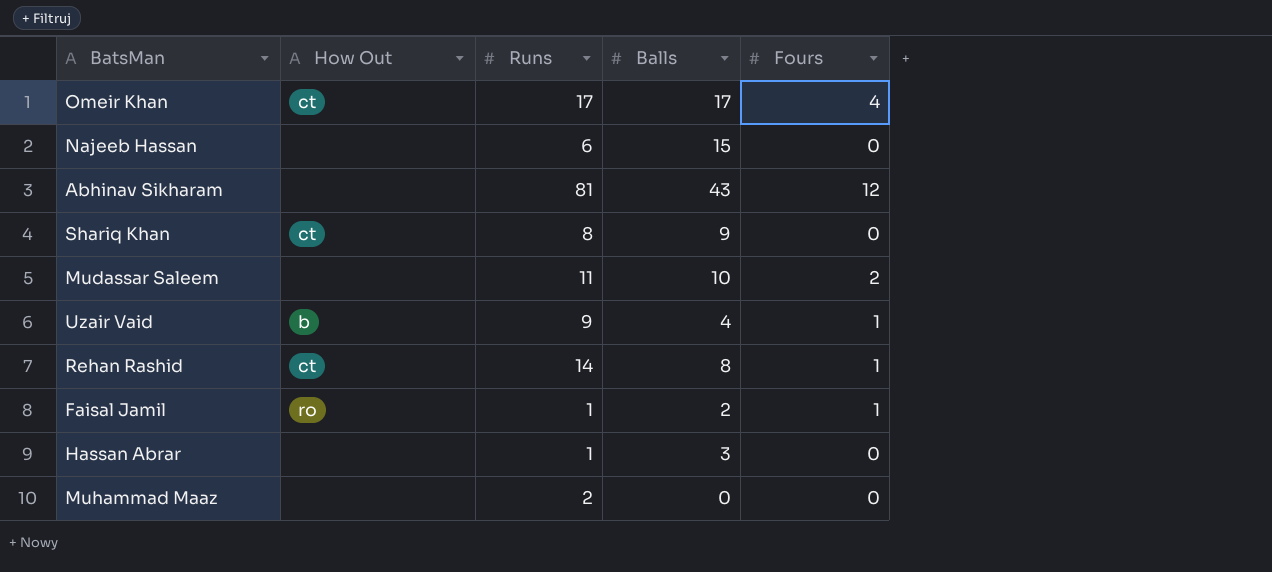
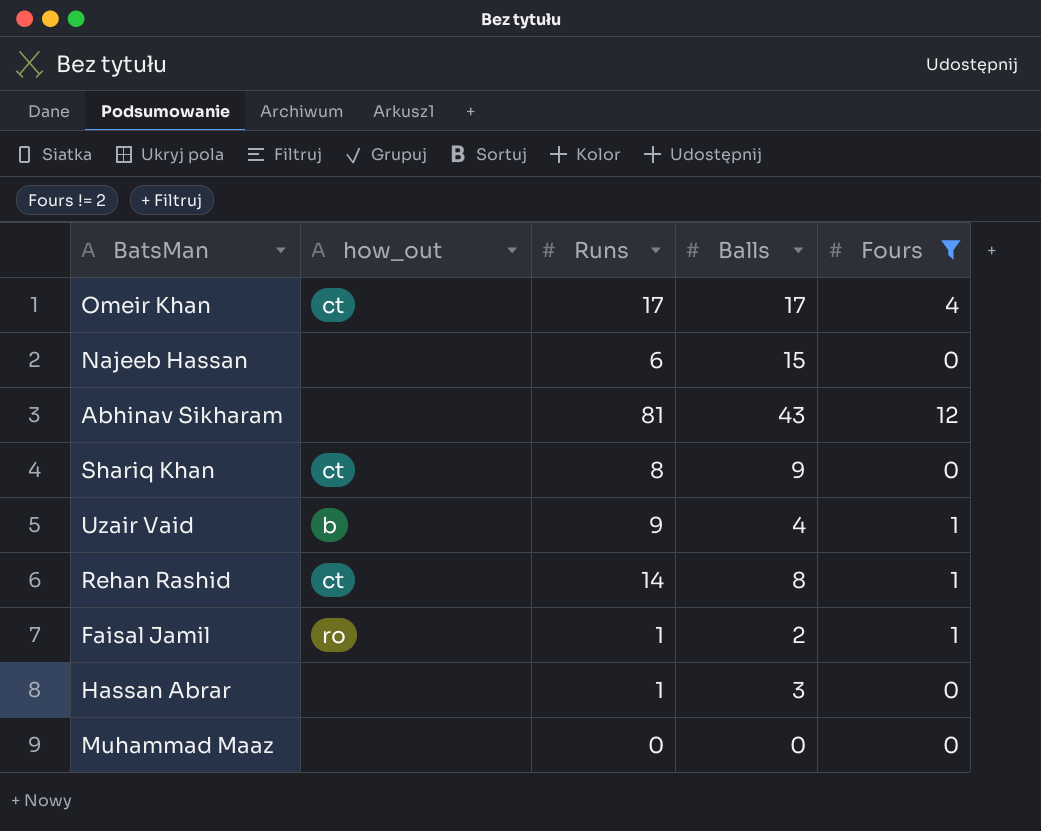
filter: none -> Fours != 2
column name: How Out -> how_out
Muhammad Maaz | Runs: 2 -> 0

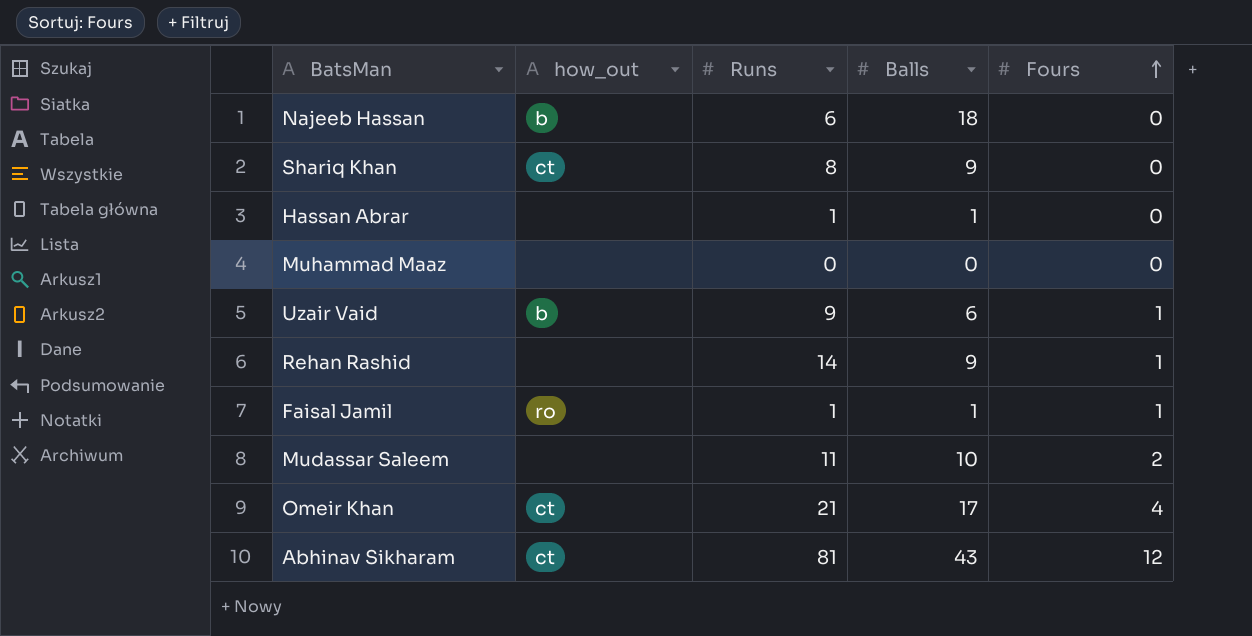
filter: Fours != 2 -> none
row order: none -> Fours ascending
Najeeb Hassan | how_out: none -> b
Najeeb Hassan | Balls: 15 -> 18
Hassan Abrar | Balls: 3 -> 1
Uzair Vaid | Balls: 4 -> 6
Rehan Rashid | how_out: ct -> none
Rehan Rashid | Balls: 8 -> 9
Faisal Jamil | Balls: 2 -> 1
Omeir Khan | Runs: 17 -> 21
Abhinav Sikharam | how_out: none -> ct

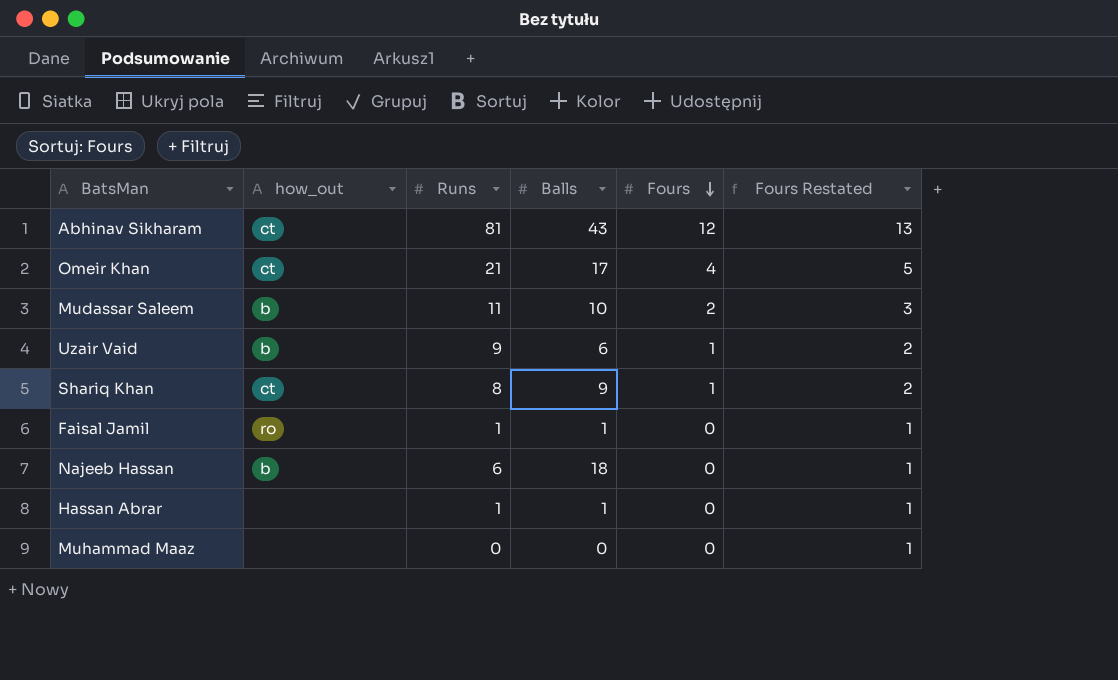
row order: Fours ascending -> Fours descending
column Fours Restated | formula: none -> [Fours] + 1
row Rehan Rashid: none | 14 | 9 | 1 -> none
Mudassar Saleem | how_out: none -> b
Shariq Khan | Fours: 0 -> 1
Faisal Jamil | Fours: 1 -> 0

